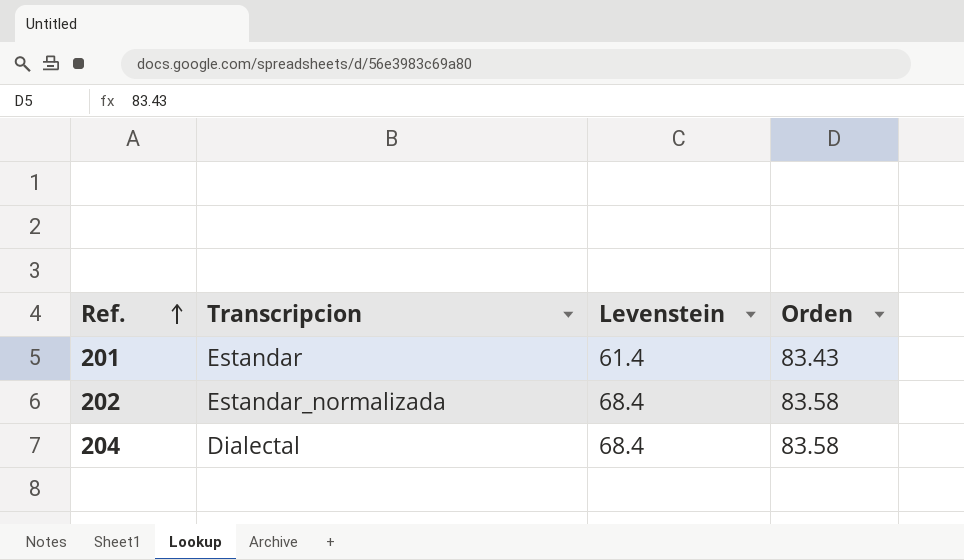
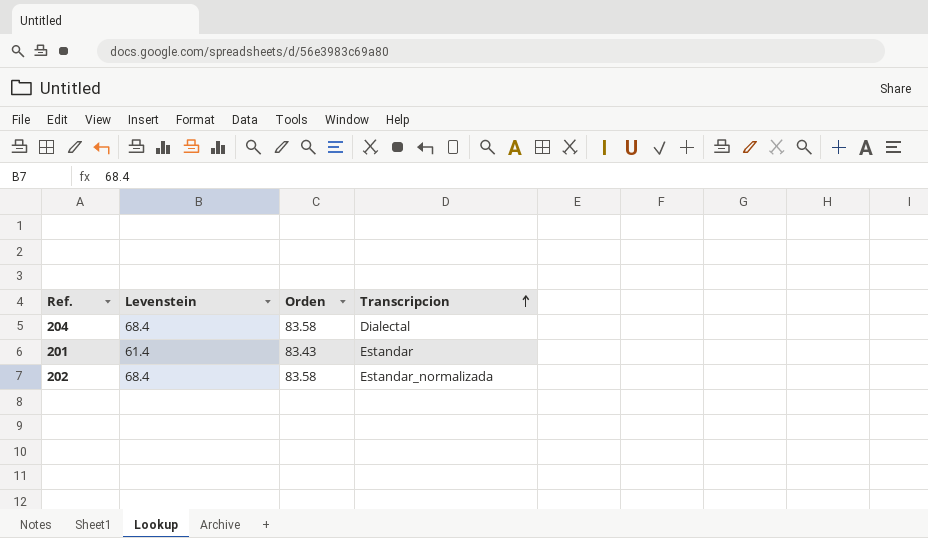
row order: Ref. ascending -> Transcripcion ascending
column Transcripcion | position: 2 -> 4

